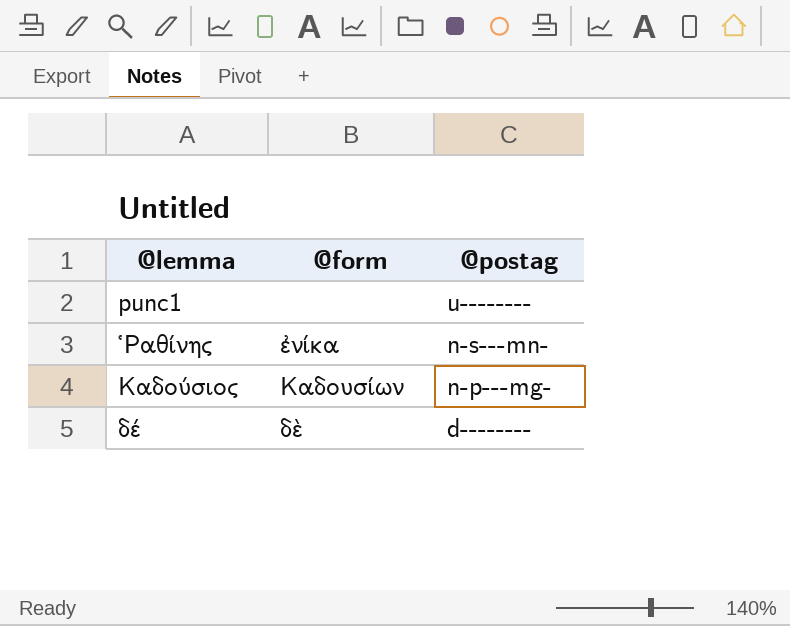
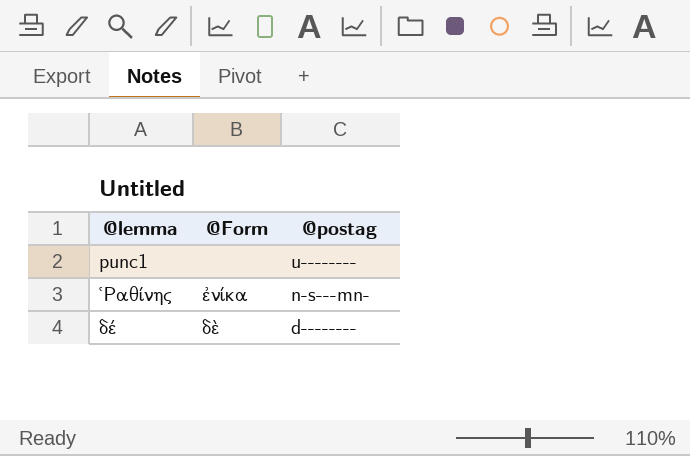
column name: @form -> @Form
row Καδούσιος: Καδουσίων | n-p---mg- -> none

